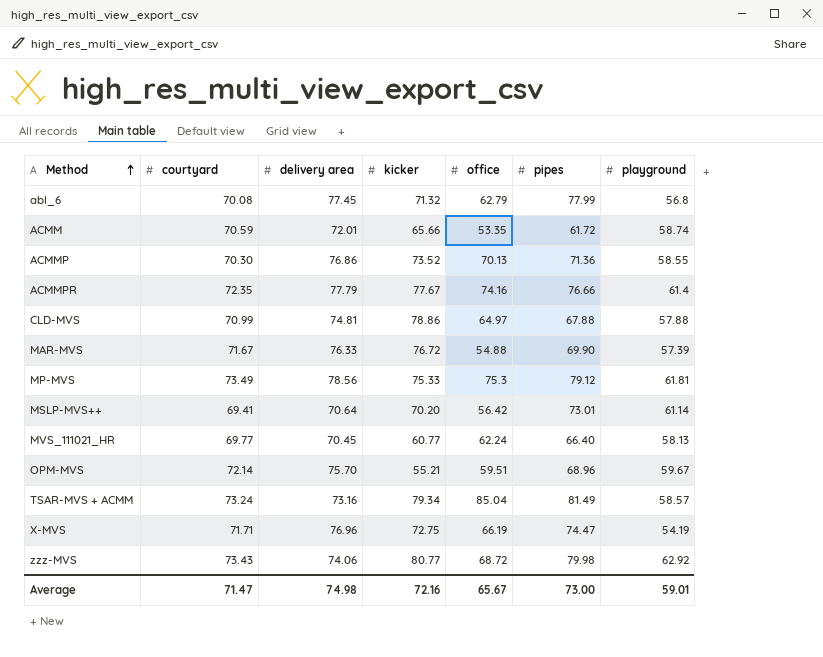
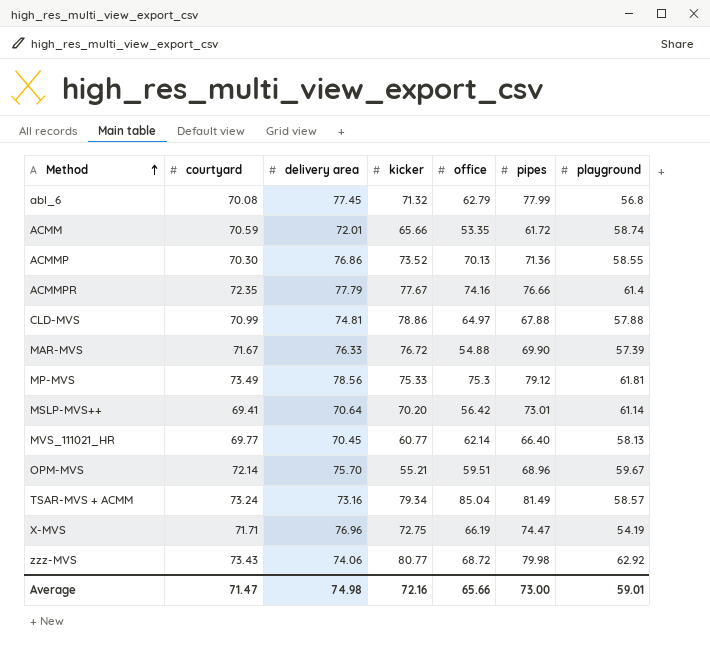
MVS_111021_HR | office: 62.24 -> 62.14
Average | office: 65.67 -> 65.66

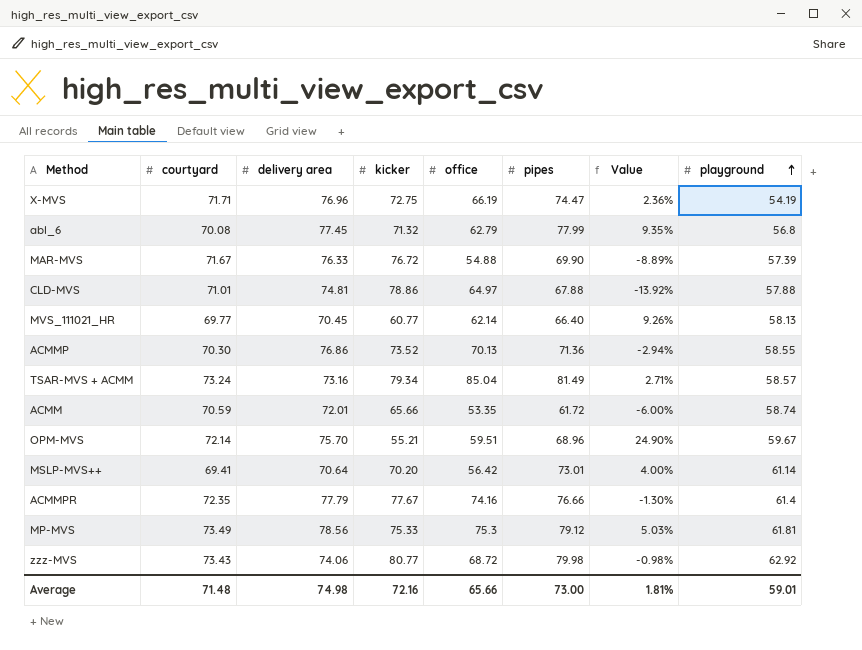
row order: Method ascending -> playground ascending
column Value | formula: none -> ([pipes] - [kicker]) / [kicker]
CLD-MVS | courtyard: 70.99 -> 71.01
Average | courtyard: 71.47 -> 71.48

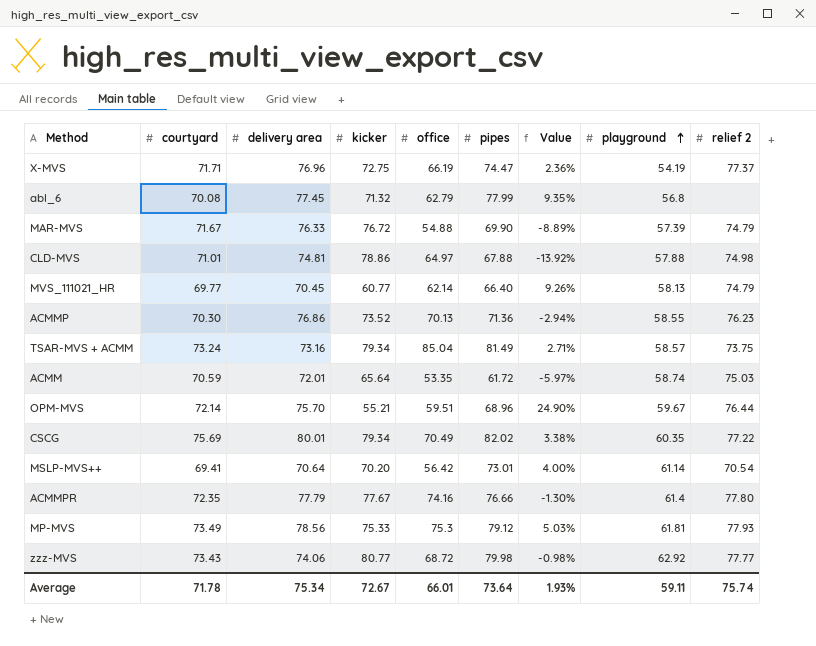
column relief 2 | position: none -> 9
ACMM | kicker: 65.66 -> 65.64
ACMM | Value: -6.00% -> -5.97%
row CSCG: none -> 75.69 | 80.01 | 79.34 | 70.49 | 82.02 | 3.38% | 60.35 | 77.22
Average | courtyard: 71.48 -> 71.78
Average | delivery area: 74.98 -> 75.34
Average | kicker: 72.16 -> 72.67
Average | office: 65.66 -> 66.01
Average | pipes: 73.00 -> 73.64
Average | Value: 1.81% -> 1.93%
Average | playground: 59.01 -> 59.11

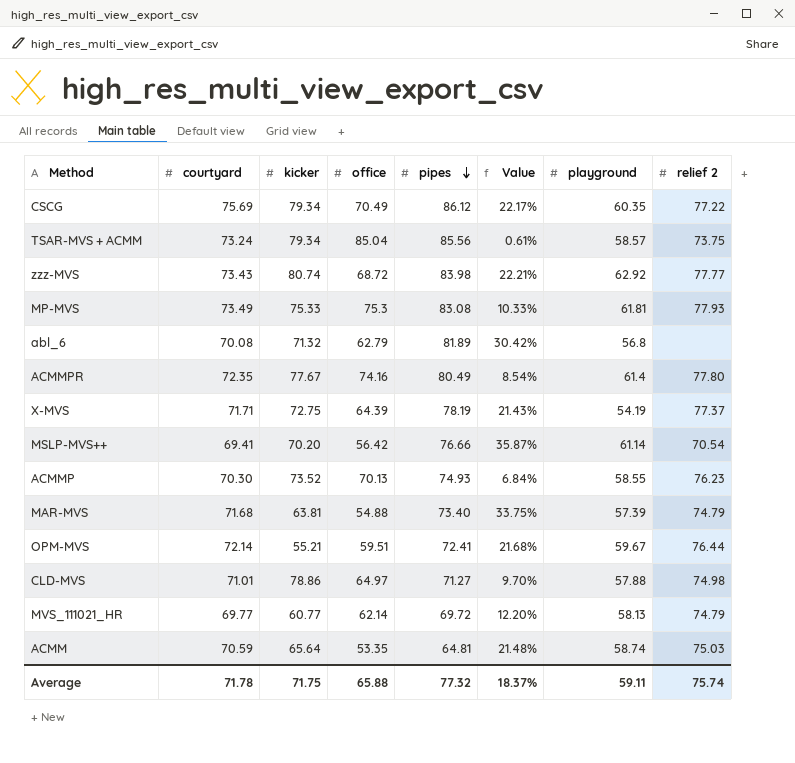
row order: playground ascending -> pipes descending
column delivery area | position: 3 -> none
column Value | formula: ([pipes] - [kicker]) / [kicker] -> ([pipes] - [office]) / [office]
CSCG | pipes: 82.02 -> 86.12
TSAR-MVS + ACMM | pipes: 81.49 -> 85.56
zzz-MVS | kicker: 80.77 -> 80.74
zzz-MVS | pipes: 79.98 -> 83.98
MP-MVS | pipes: 79.12 -> 83.08
abl_6 | pipes: 77.99 -> 81.89
ACMMPR | pipes: 76.66 -> 80.49
X-MVS | office: 66.19 -> 64.39
X-MVS | pipes: 74.47 -> 78.19
MSLP-MVS++ | pipes: 73.01 -> 76.66
ACMMP | pipes: 71.36 -> 74.93
MAR-MVS | courtyard: 71.67 -> 71.68
MAR-MVS | kicker: 76.72 -> 63.81
MAR-MVS | pipes: 69.90 -> 73.40
OPM-MVS | pipes: 68.96 -> 72.41
CLD-MVS | pipes: 67.88 -> 71.27
MVS_111021_HR | pipes: 66.40 -> 69.72
ACMM | pipes: 61.72 -> 64.81
Average | kicker: 72.67 -> 71.75
Average | office: 66.01 -> 65.88
Average | pipes: 73.64 -> 77.32
Average | Value: 1.93% -> 18.37%

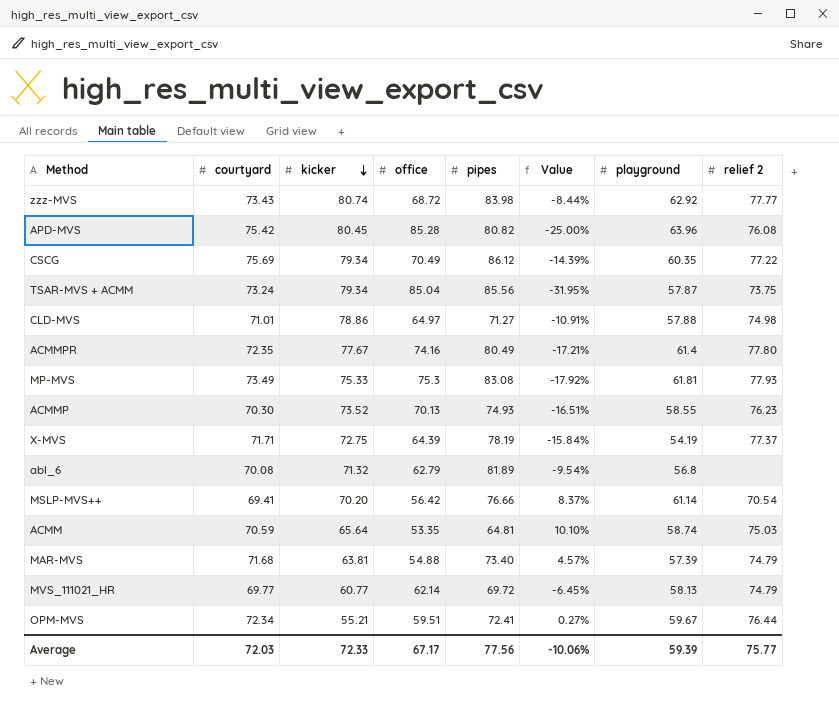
row order: pipes descending -> kicker descending
column Value | formula: ([pipes] - [office]) / [office] -> ([playground] - [office]) / [office]
row APD-MVS: none -> 75.42 | 80.45 | 85.28 | 80.82 | -25.00% | 63.96 | 76.08
TSAR-MVS + ACMM | playground: 58.57 -> 57.87
OPM-MVS | courtyard: 72.14 -> 72.34
Average | courtyard: 71.78 -> 72.03
Average | kicker: 71.75 -> 72.33
Average | office: 65.88 -> 67.17
Average | pipes: 77.32 -> 77.56
Average | Value: 18.37% -> -10.06%
Average | playground: 59.11 -> 59.39
Average | relief 2: 75.74 -> 75.77

